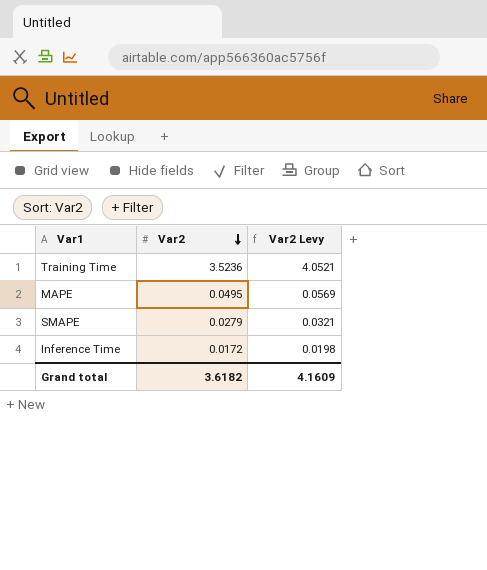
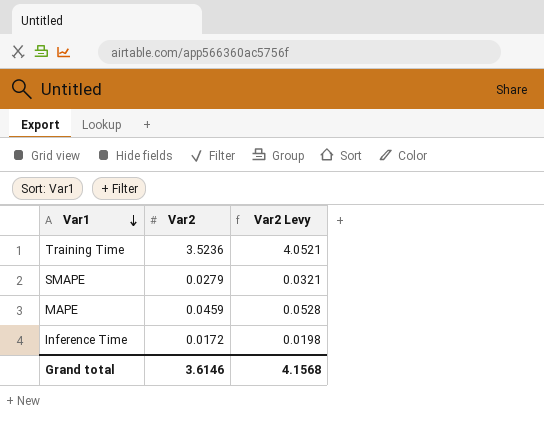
row order: Var2 descending -> Var1 descending
MAPE | Var2: 0.0495 -> 0.0459
MAPE | Var2 Levy: 0.0569 -> 0.0528
Grand total | Var2: 3.6182 -> 3.6146
Grand total | Var2 Levy: 4.1609 -> 4.1568

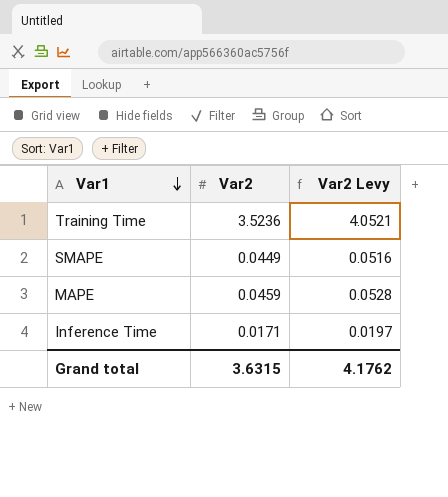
SMAPE | Var2: 0.0279 -> 0.0449
SMAPE | Var2 Levy: 0.0321 -> 0.0516
Inference Time | Var2: 0.0172 -> 0.0171
Inference Time | Var2 Levy: 0.0198 -> 0.0197
Grand total | Var2: 3.6146 -> 3.6315
Grand total | Var2 Levy: 4.1568 -> 4.1762

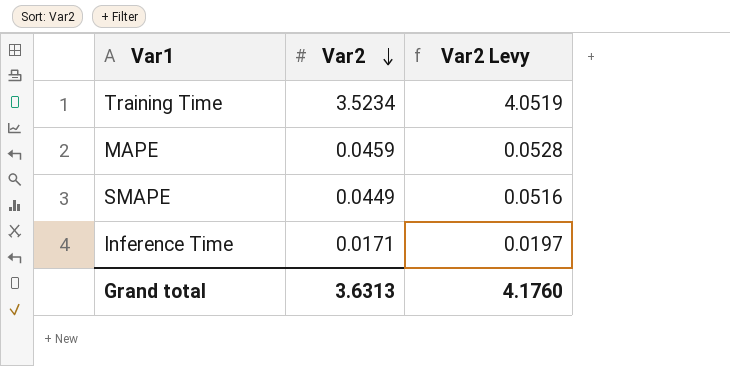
row order: Var1 descending -> Var2 descending
Training Time | Var2: 3.5236 -> 3.5234
Training Time | Var2 Levy: 4.0521 -> 4.0519
Grand total | Var2: 3.6315 -> 3.6313
Grand total | Var2 Levy: 4.1762 -> 4.1760

